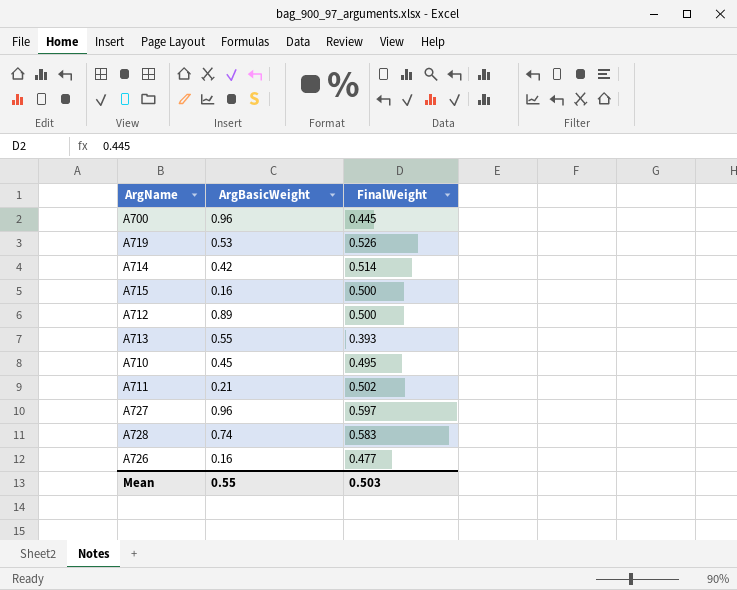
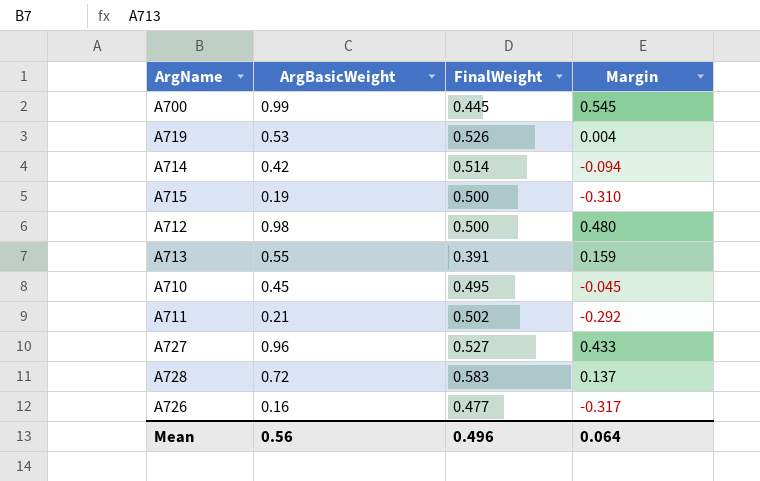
column Margin | formula: none -> [ArgBasicWeight] - [FinalWeight]
A700 | ArgBasicWeight: 0.96 -> 0.99
A715 | ArgBasicWeight: 0.16 -> 0.19
A712 | ArgBasicWeight: 0.89 -> 0.98
A713 | FinalWeight: 0.393 -> 0.391
A727 | FinalWeight: 0.597 -> 0.527
A728 | ArgBasicWeight: 0.74 -> 0.72
Mean | ArgBasicWeight: 0.55 -> 0.56
Mean | FinalWeight: 0.503 -> 0.496

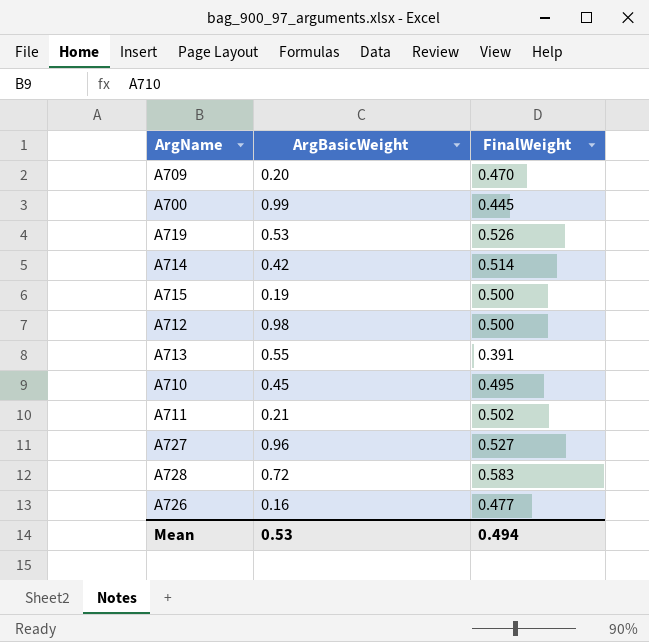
column Margin | formula: [ArgBasicWeight] - [FinalWeight] -> none
row A709: none -> 0.20 | 0.470
Mean | ArgBasicWeight: 0.56 -> 0.53
Mean | FinalWeight: 0.496 -> 0.494

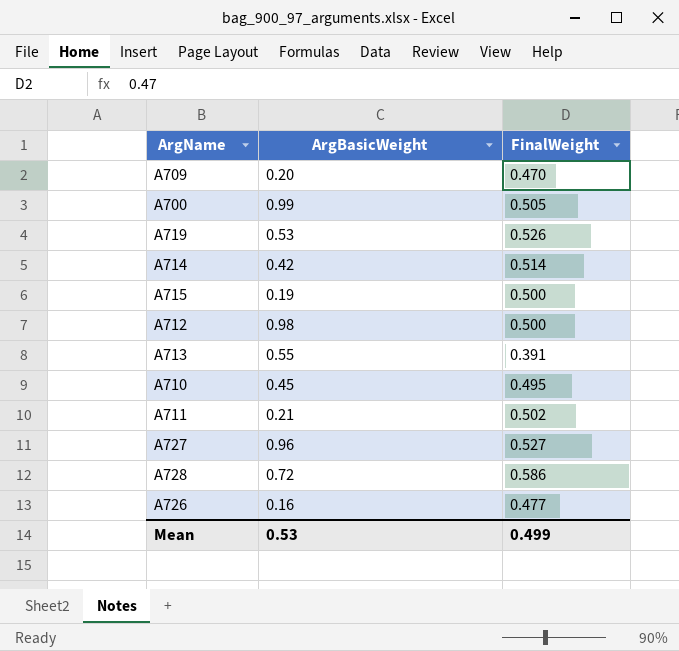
A700 | FinalWeight: 0.445 -> 0.505
A728 | FinalWeight: 0.583 -> 0.586
Mean | FinalWeight: 0.494 -> 0.499

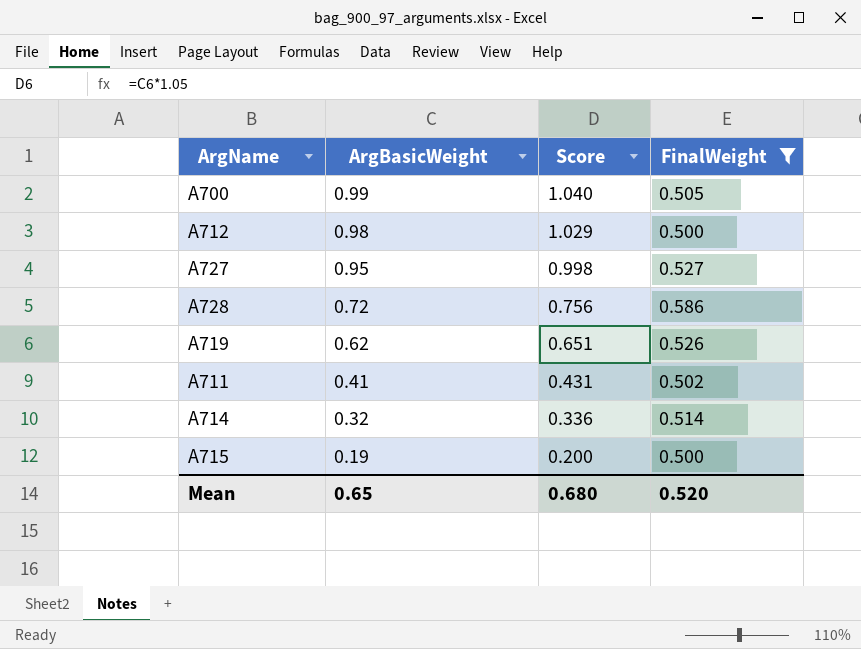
filter: none -> FinalWeight >= 0.500
row order: none -> ArgBasicWeight descending
column Score | formula: none -> [ArgBasicWeight] * 1.05
A727 | ArgBasicWeight: 0.96 -> 0.95
A719 | ArgBasicWeight: 0.53 -> 0.62
A711 | ArgBasicWeight: 0.21 -> 0.41
A714 | ArgBasicWeight: 0.42 -> 0.32
Mean | ArgBasicWeight: 0.53 -> 0.65
Mean | FinalWeight: 0.499 -> 0.520

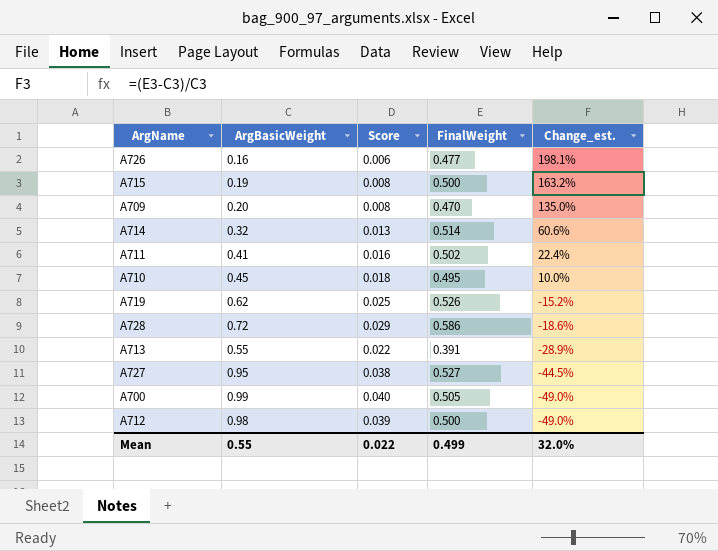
filter: FinalWeight >= 0.500 -> none
row order: ArgBasicWeight descending -> Change_est. descending
column Score | formula: [ArgBasicWeight] * 1.05 -> [ArgBasicWeight] * 0.04
column Change_est. | formula: none -> ([FinalWeight] - [ArgBasicWeight]) / [ArgBasicWeight]
Mean | ArgBasicWeight: 0.65 -> 0.55
Mean | Score: 0.680 -> 0.022
Mean | FinalWeight: 0.520 -> 0.499

